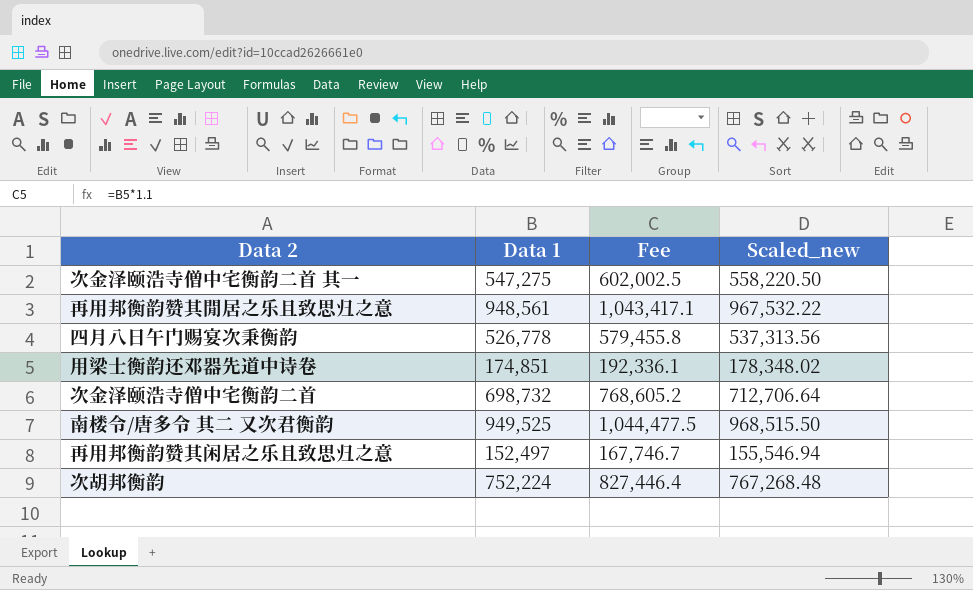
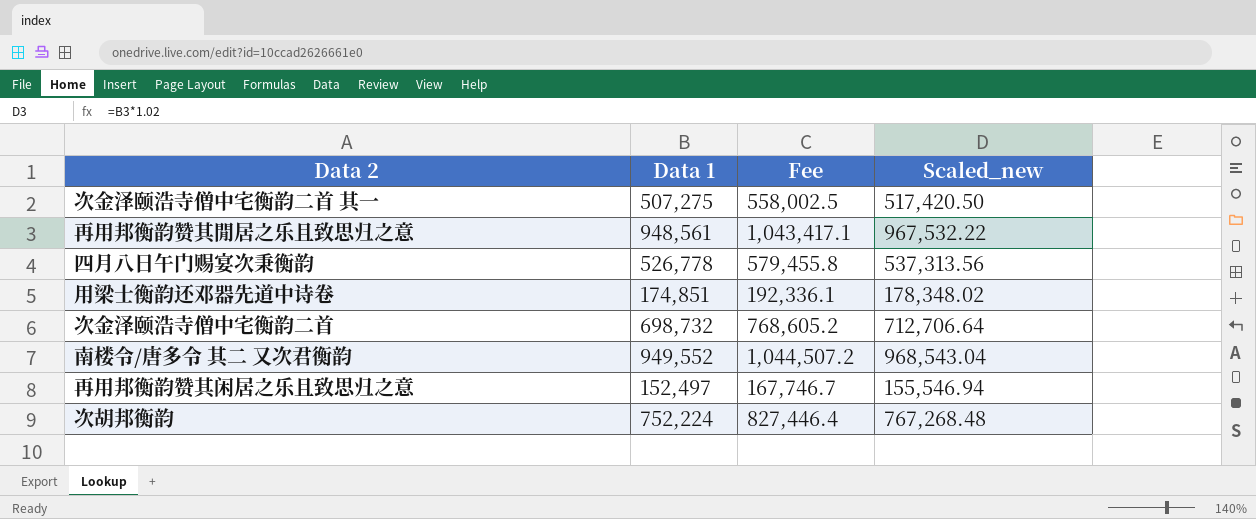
次金泽颐浩寺僧中宅衡韵二首 其一 | Data 1: 547,275 -> 507,275
次金泽颐浩寺僧中宅衡韵二首 其一 | Fee: 602,002.5 -> 558,002.5
次金泽颐浩寺僧中宅衡韵二首 其一 | Scaled_new: 558,220.50 -> 517,420.50
南楼令/唐多令 其二 又次君衡韵 | Data 1: 949,525 -> 949,552
南楼令/唐多令 其二 又次君衡韵 | Fee: 1,044,477.5 -> 1,044,507.2
南楼令/唐多令 其二 又次君衡韵 | Scaled_new: 968,515.50 -> 968,543.04

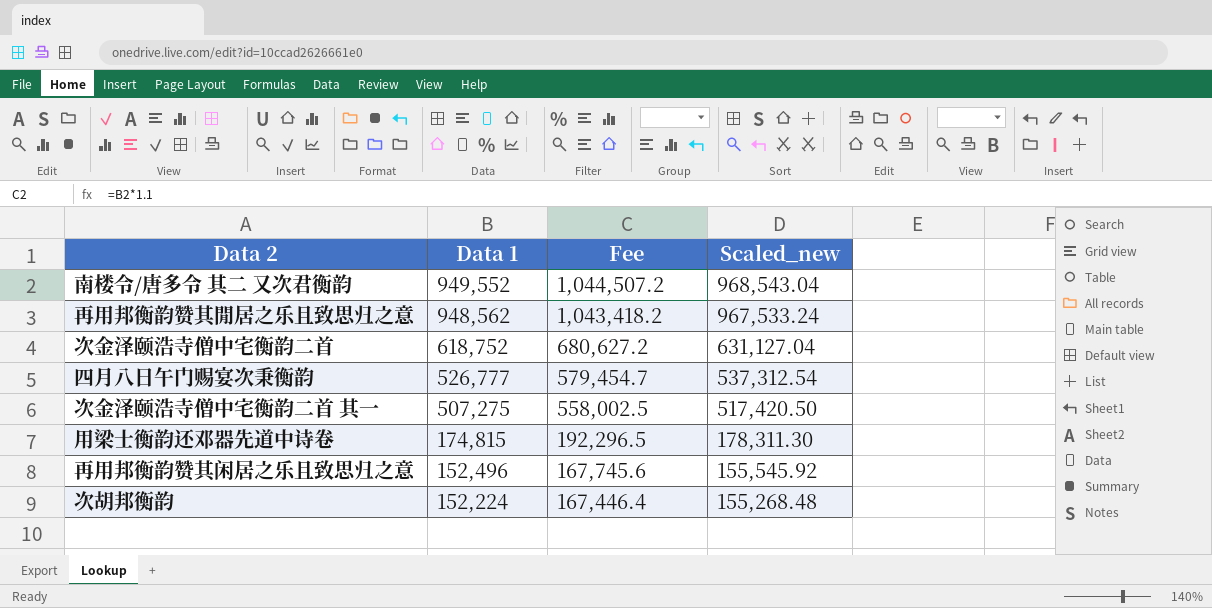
row order: none -> Data 1 descending
再用邦衡韵赞其閒居之乐且致思归之意 | Data 1: 948,561 -> 948,562
再用邦衡韵赞其閒居之乐且致思归之意 | Fee: 1,043,417.1 -> 1,043,418.2
再用邦衡韵赞其閒居之乐且致思归之意 | Scaled_new: 967,532.22 -> 967,533.24
次金泽颐浩寺僧中宅衡韵二首 | Data 1: 698,732 -> 618,752
次金泽颐浩寺僧中宅衡韵二首 | Fee: 768,605.2 -> 680,627.2
次金泽颐浩寺僧中宅衡韵二首 | Scaled_new: 712,706.64 -> 631,127.04
四月八日午门赐宴次秉衡韵 | Data 1: 526,778 -> 526,777
四月八日午门赐宴次秉衡韵 | Fee: 579,455.8 -> 579,454.7
四月八日午门赐宴次秉衡韵 | Scaled_new: 537,313.56 -> 537,312.54
用梁士衡韵还邓器先道中诗卷 | Data 1: 174,851 -> 174,815
用梁士衡韵还邓器先道中诗卷 | Fee: 192,336.1 -> 192,296.5
用梁士衡韵还邓器先道中诗卷 | Scaled_new: 178,348.02 -> 178,311.30
再用邦衡韵赞其闲居之乐且致思归之意 | Data 1: 152,497 -> 152,496
再用邦衡韵赞其闲居之乐且致思归之意 | Fee: 167,746.7 -> 167,745.6
再用邦衡韵赞其闲居之乐且致思归之意 | Scaled_new: 155,546.94 -> 155,545.92
次胡邦衡韵 | Data 1: 752,224 -> 152,224
次胡邦衡韵 | Fee: 827,446.4 -> 167,446.4
次胡邦衡韵 | Scaled_new: 767,268.48 -> 155,268.48

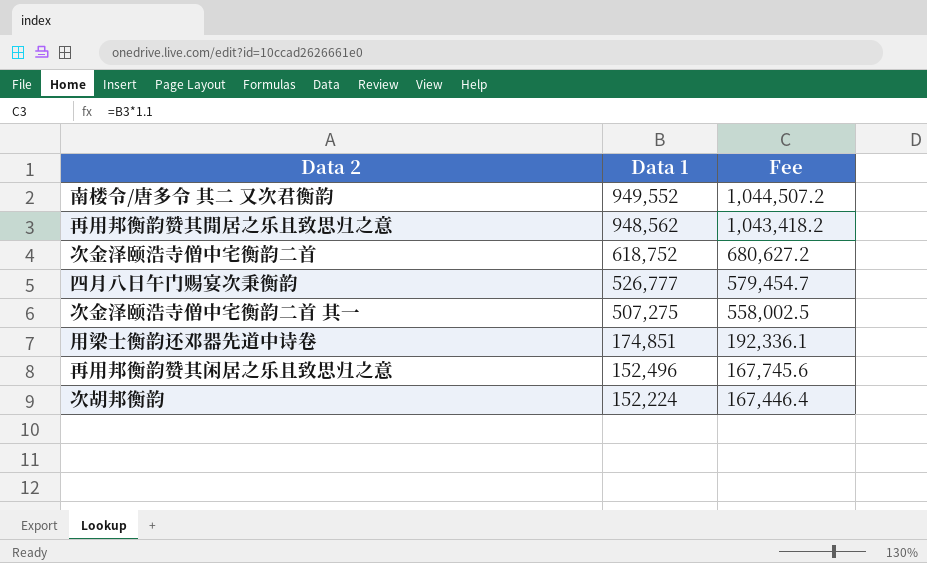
column Scaled_new | formula: [Data 1] * 1.02 -> none
用梁士衡韵还邓器先道中诗卷 | Data 1: 174,815 -> 174,851
用梁士衡韵还邓器先道中诗卷 | Fee: 192,296.5 -> 192,336.1

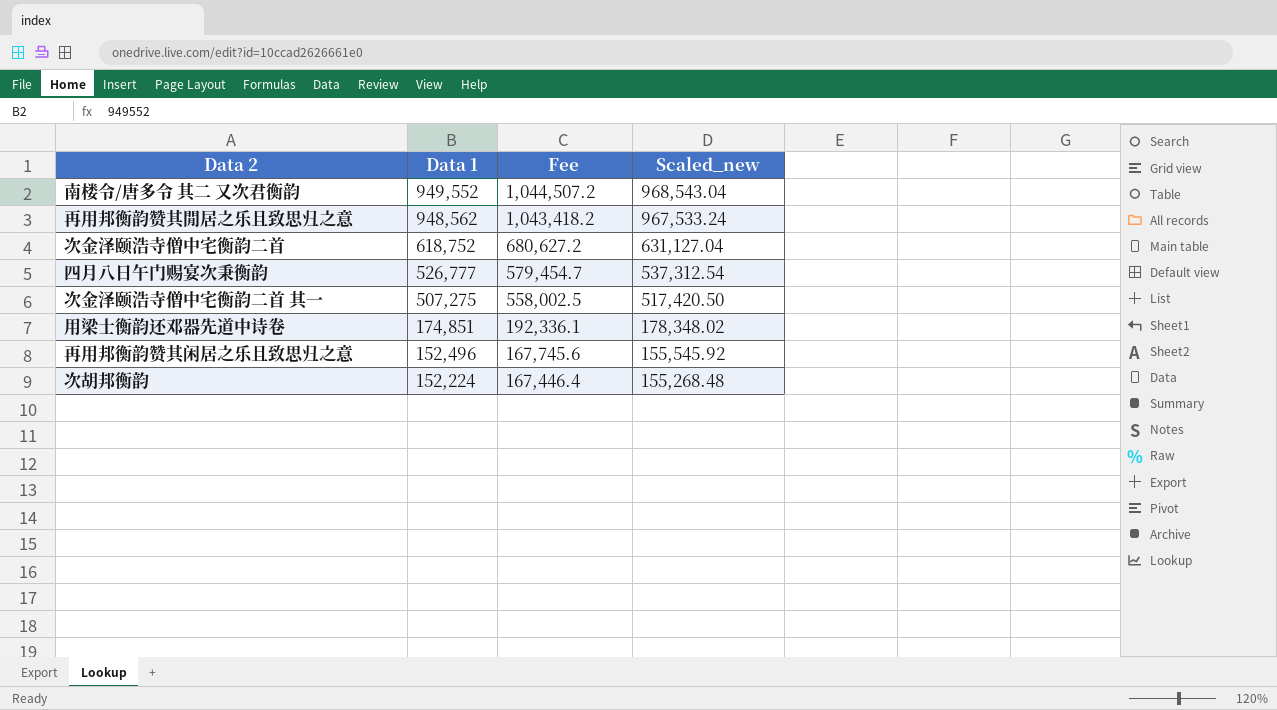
column Scaled_new | formula: none -> [Data 1] * 1.02

